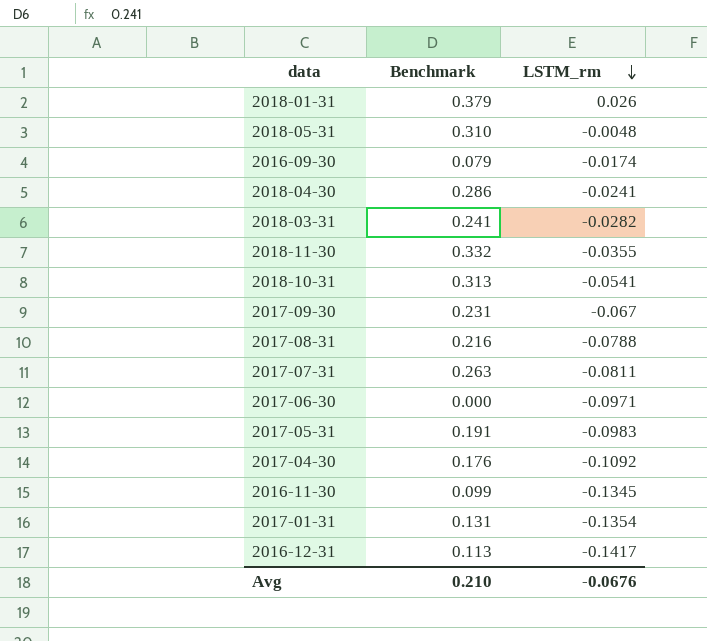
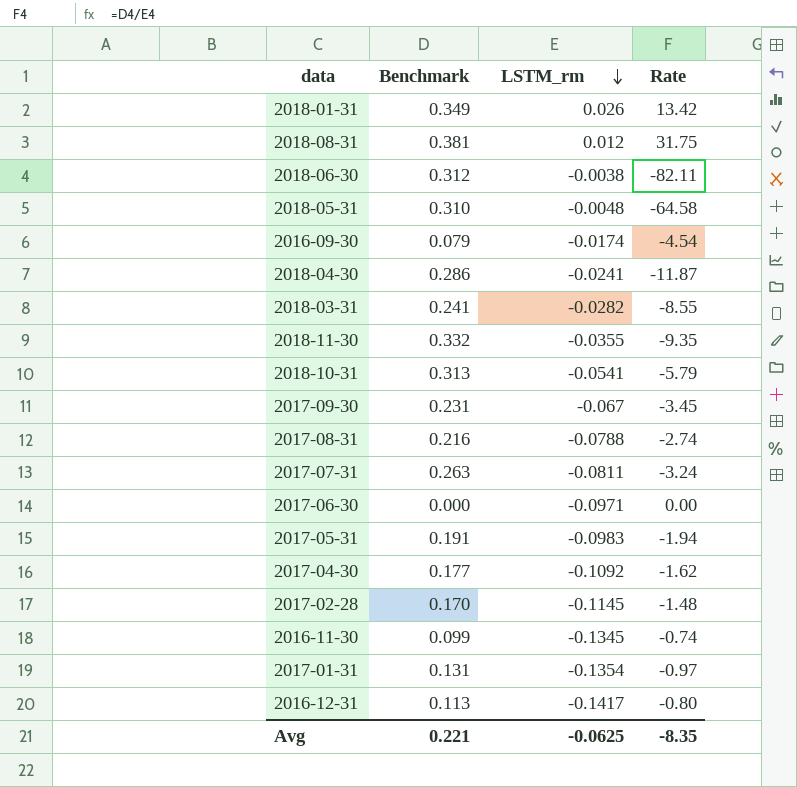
column Rate | formula: none -> [Benchmark] / [LSTM_rm]
2018-01-31 | Benchmark: 0.379 -> 0.349
row 2018-08-31: none -> 0.381 | 0.012 | 31.75
row 2018-06-30: none -> 0.312 | -0.0038 | -82.11
2017-04-30 | Benchmark: 0.176 -> 0.177
row 2017-02-28: none -> 0.170 | -0.1145 | -1.48
Avg | Benchmark: 0.210 -> 0.221
Avg | LSTM_rm: -0.0676 -> -0.0625

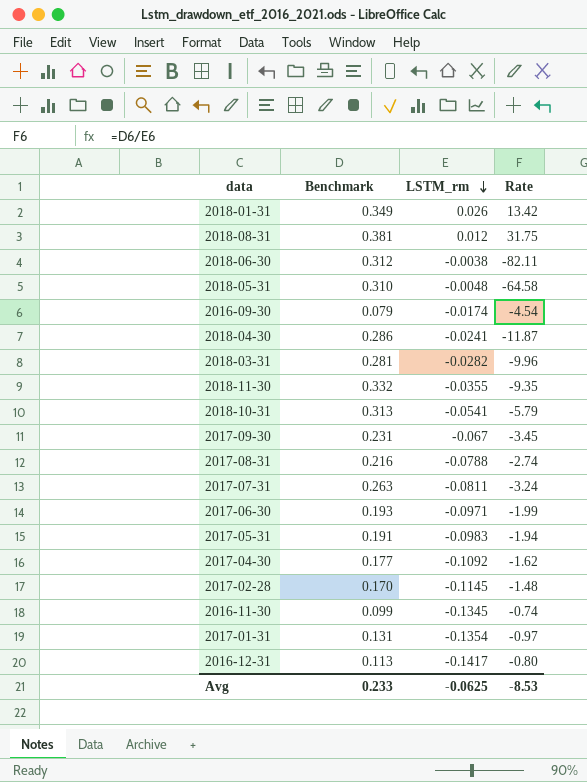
2018-03-31 | Benchmark: 0.241 -> 0.281
2018-03-31 | Rate: -8.55 -> -9.96
2017-06-30 | Benchmark: 0.000 -> 0.193
2017-06-30 | Rate: 0.00 -> -1.99
Avg | Benchmark: 0.221 -> 0.233
Avg | Rate: -8.35 -> -8.53

